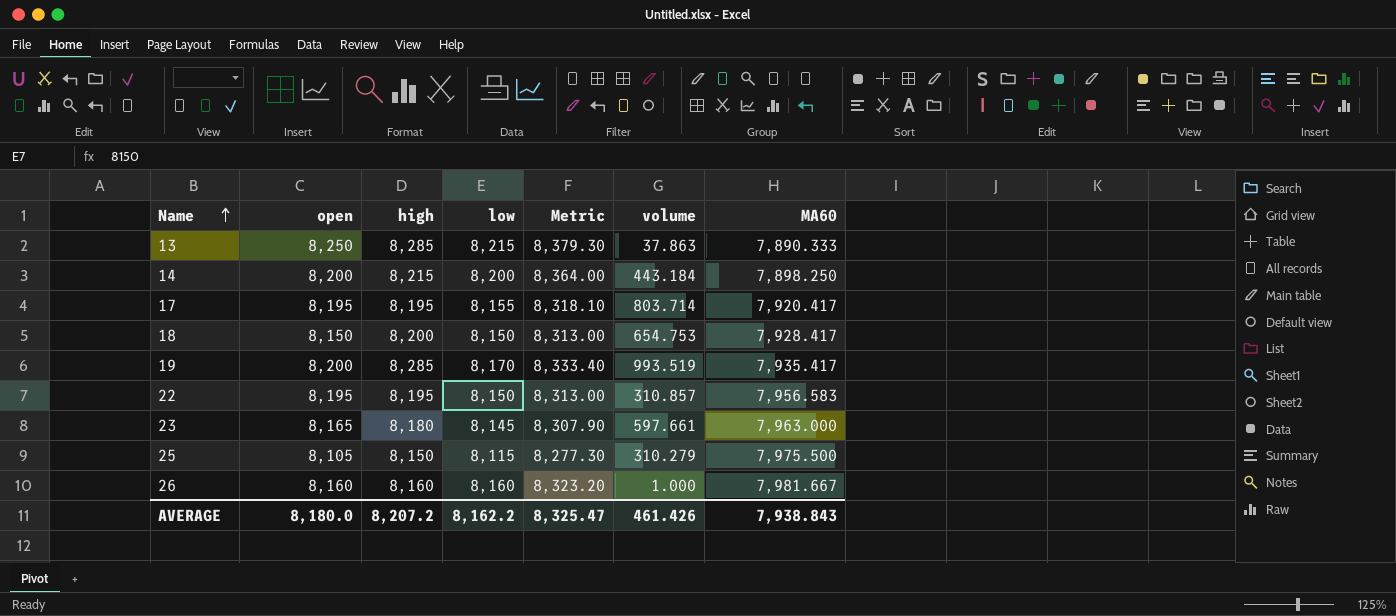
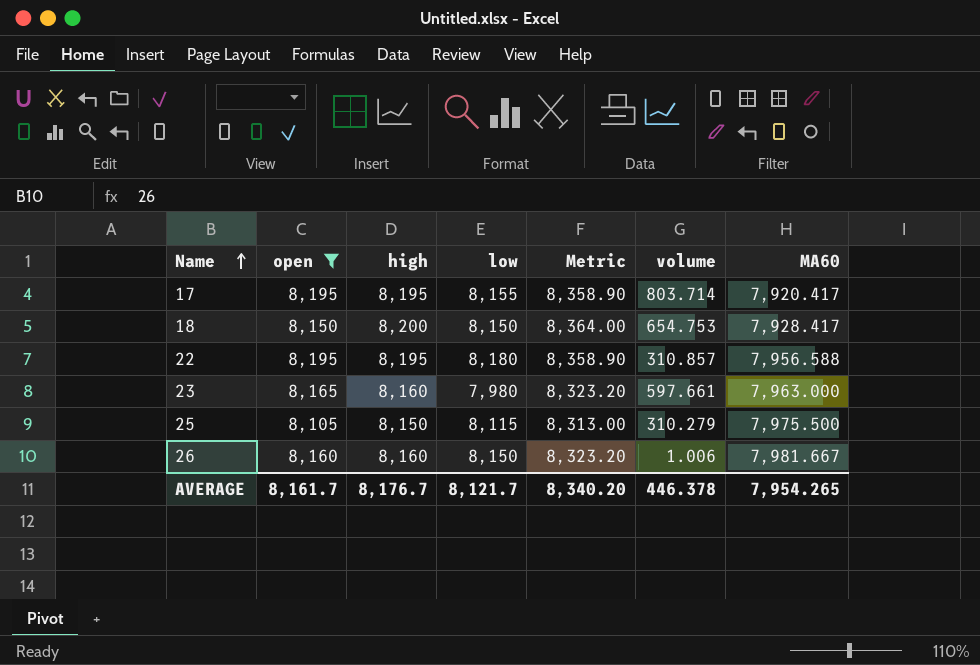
filter: none -> open <= 8,195
column Metric | formula: [low] * 1.02 -> [high] * 1.02
22 | low: 8,150 -> 8,180
22 | MA60: 7,956.583 -> 7,956.588
23 | high: 8,180 -> 8,160
23 | low: 8,145 -> 7,980
26 | low: 8,160 -> 8,150
26 | volume: 1.000 -> 1.006
AVERAGE | open: 8,180.0 -> 8,161.7
AVERAGE | high: 8,207.2 -> 8,176.7
AVERAGE | low: 8,162.2 -> 8,121.7
AVERAGE | Metric: 8,325.47 -> 8,340.20
AVERAGE | volume: 461.426 -> 446.378
AVERAGE | MA60: 7,938.843 -> 7,954.265

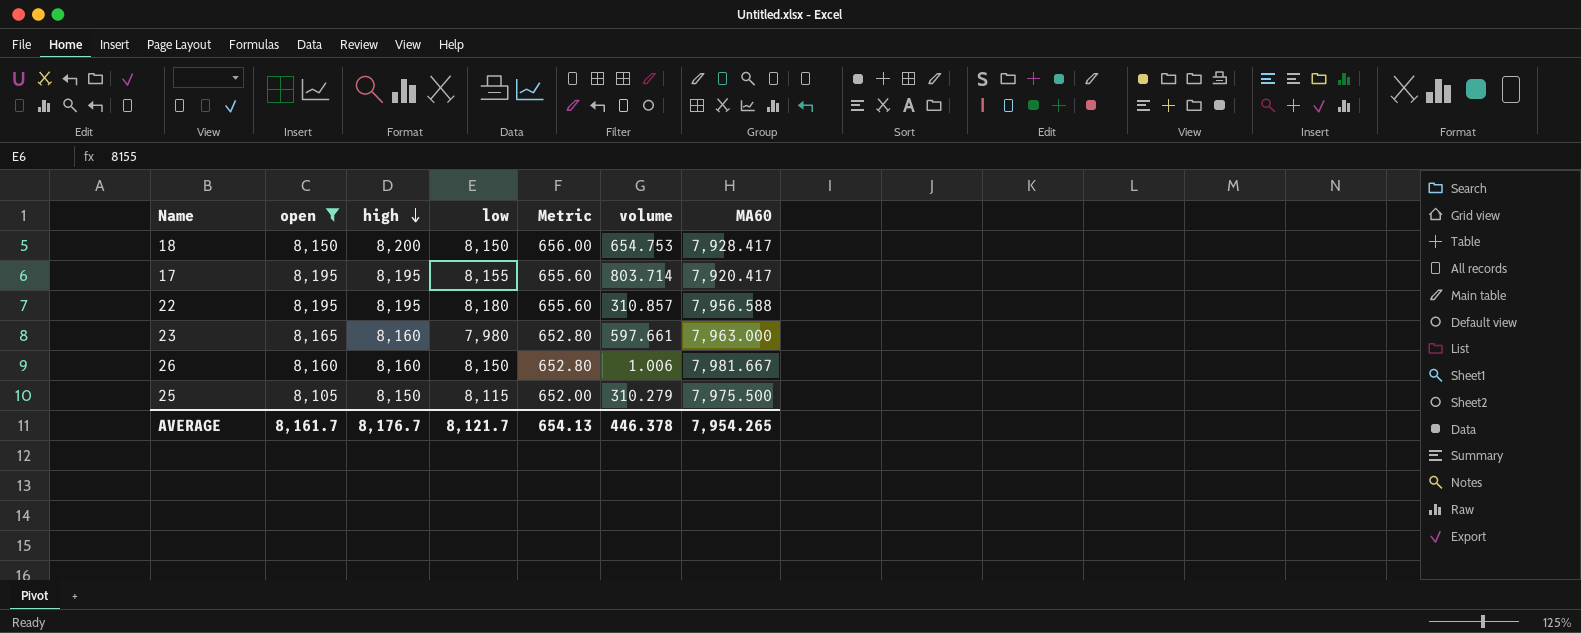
row order: Name ascending -> high descending
column Metric | formula: [high] * 1.02 -> [high] * 0.08
AVERAGE | Metric: 8,340.20 -> 654.13

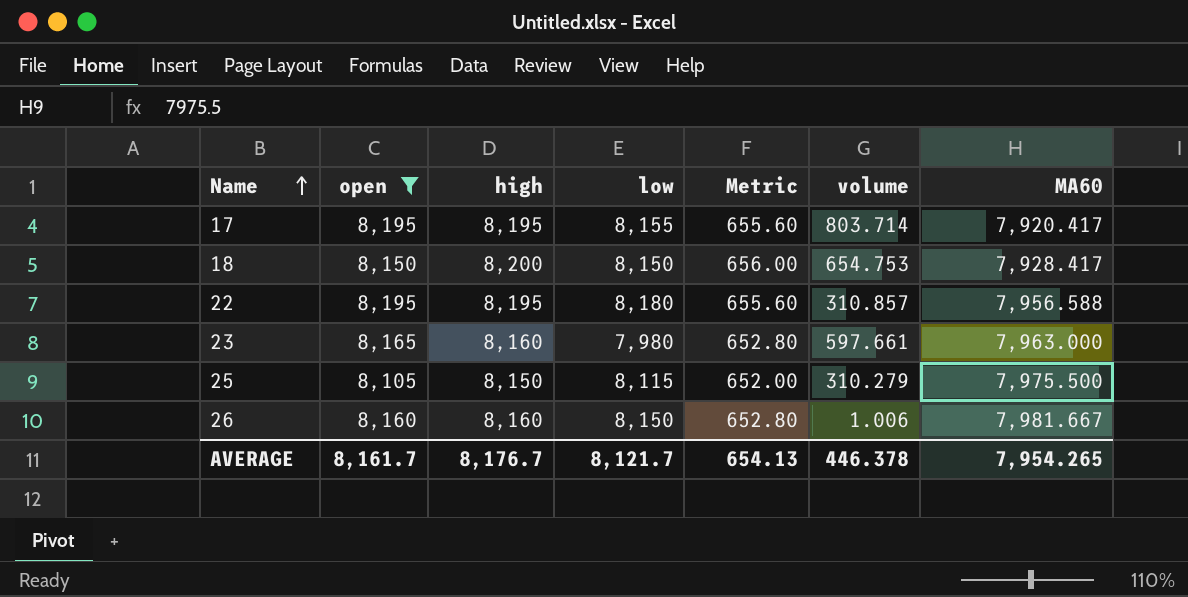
row order: high descending -> Name ascending

